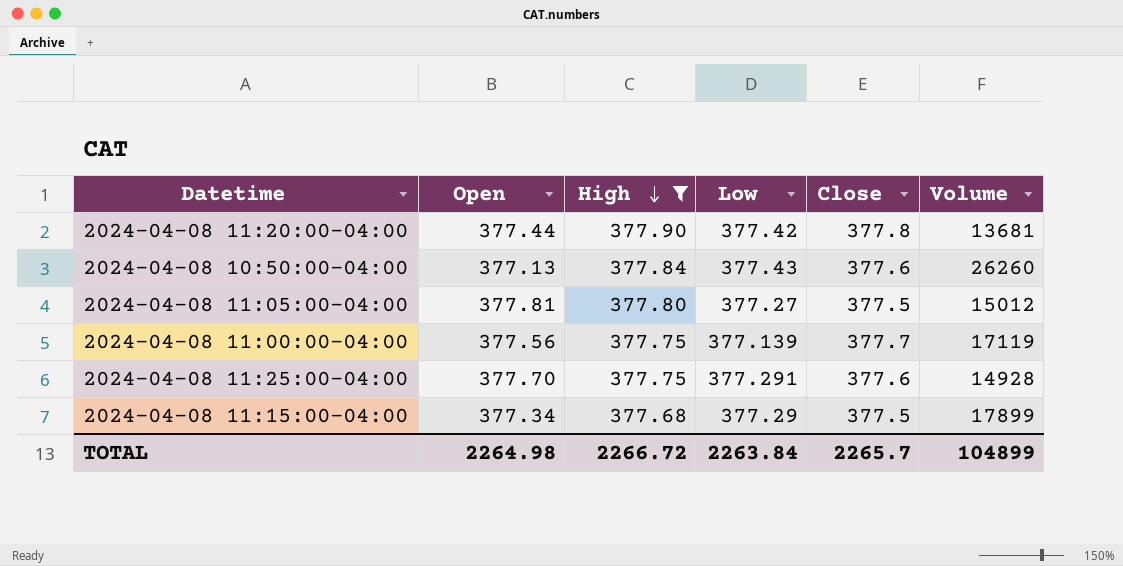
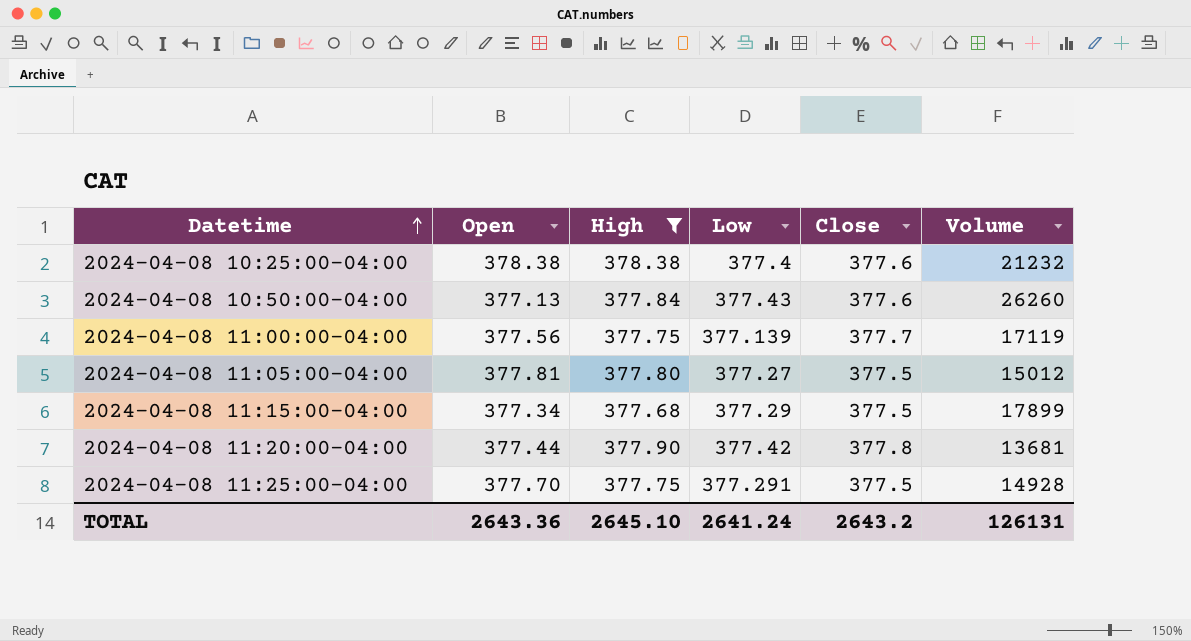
row order: High descending -> Datetime ascending
row 2024-04-08 10:25:00-04:00: none -> 378.38 | 378.38 | 377.4 | 377.6 | 21232
2024-04-08 11:25:00-04:00 | Close: 377.6 -> 377.5
TOTAL | Open: 2264.98 -> 2643.36
TOTAL | High: 2266.72 -> 2645.10
TOTAL | Low: 2263.84 -> 2641.24
TOTAL | Close: 2265.7 -> 2643.2
TOTAL | Volume: 104899 -> 126131

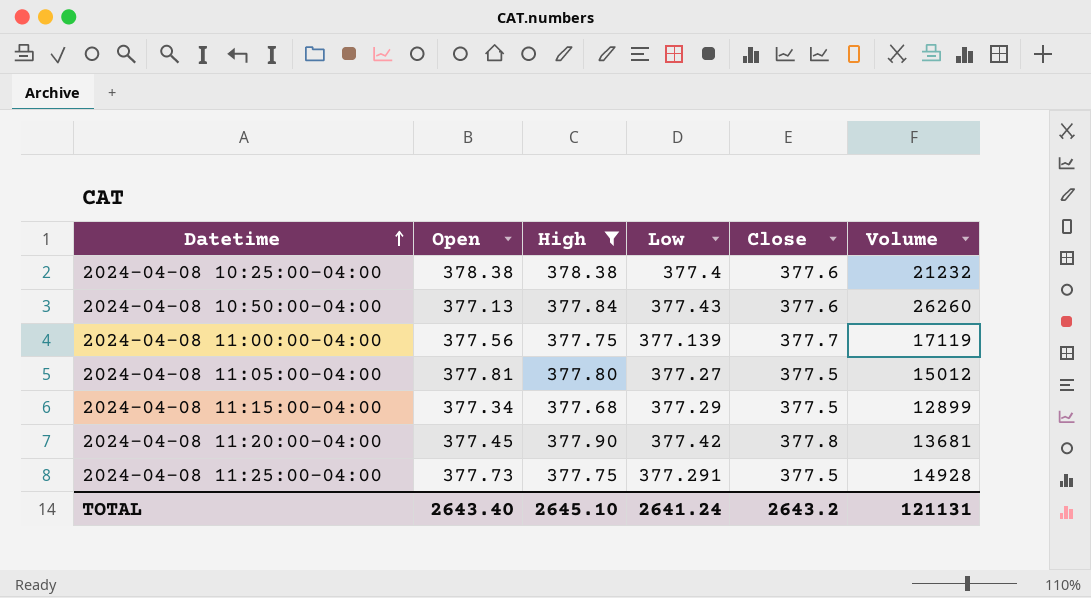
2024-04-08 11:15:00-04:00 | Volume: 17899 -> 12899
2024-04-08 11:20:00-04:00 | Open: 377.44 -> 377.45
2024-04-08 11:25:00-04:00 | Open: 377.70 -> 377.73
TOTAL | Open: 2643.36 -> 2643.40
TOTAL | Volume: 126131 -> 121131

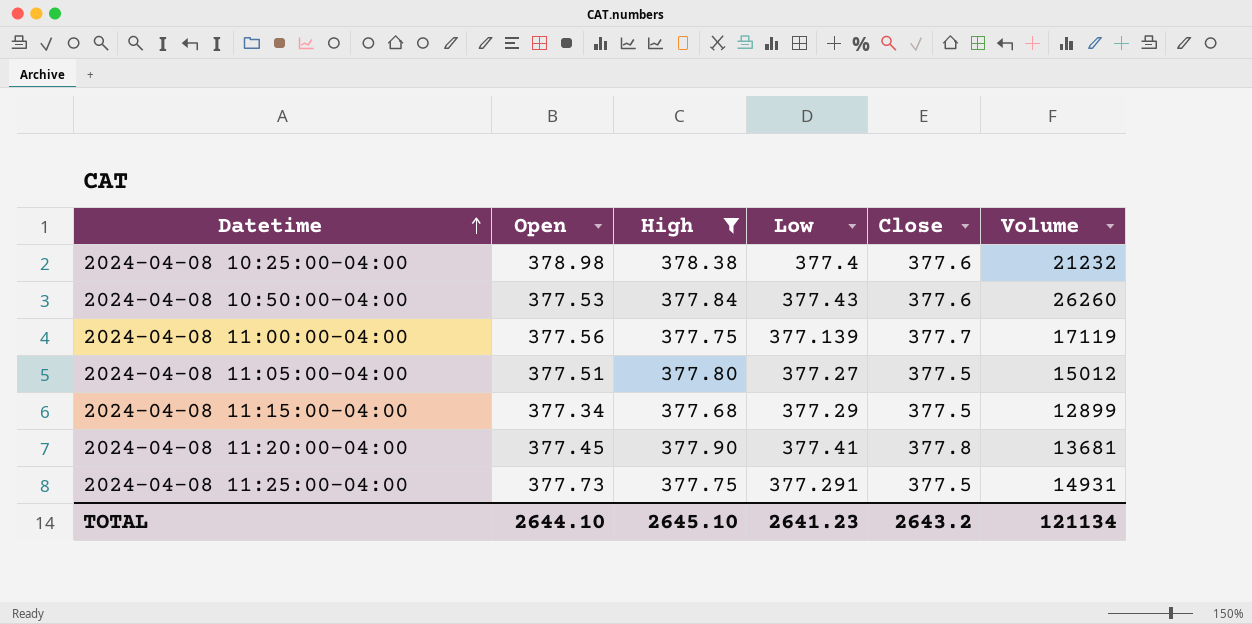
2024-04-08 10:25:00-04:00 | Open: 378.38 -> 378.98
2024-04-08 10:50:00-04:00 | Open: 377.13 -> 377.53
2024-04-08 11:05:00-04:00 | Open: 377.81 -> 377.51
2024-04-08 11:20:00-04:00 | Low: 377.42 -> 377.41
2024-04-08 11:25:00-04:00 | Volume: 14928 -> 14931
TOTAL | Open: 2643.40 -> 2644.10
TOTAL | Low: 2641.24 -> 2641.23
TOTAL | Volume: 121131 -> 121134

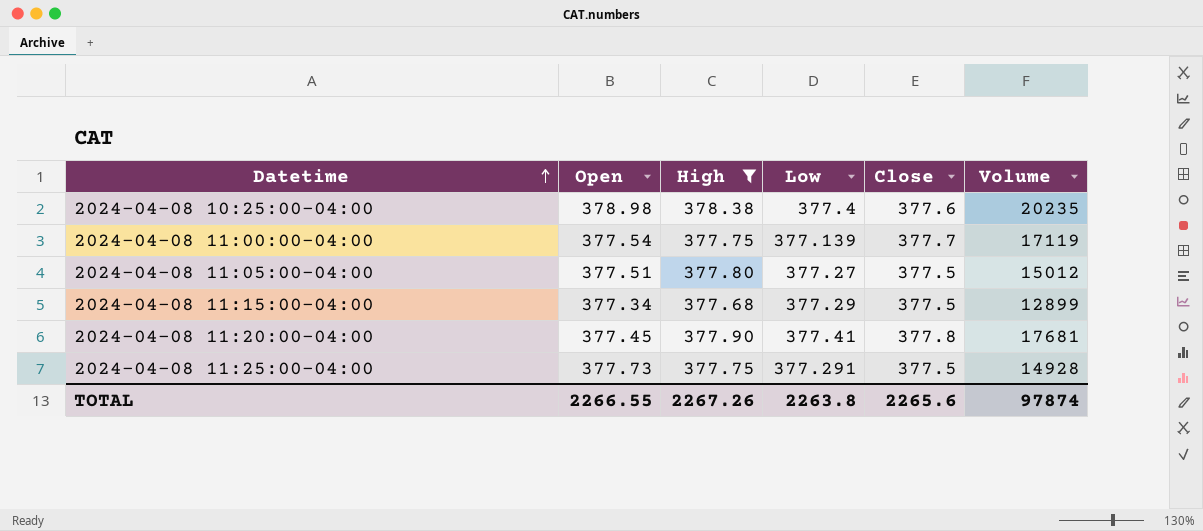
row 2024-04-08 10:50:00-04:00: 377.53 | 377.84 | 377.43 | 377.6 | 26260 -> none
2024-04-08 10:25:00-04:00 | Volume: 21232 -> 20235
2024-04-08 11:00:00-04:00 | Open: 377.56 -> 377.54
2024-04-08 11:20:00-04:00 | Volume: 13681 -> 17681
2024-04-08 11:25:00-04:00 | Volume: 14931 -> 14928
TOTAL | Open: 2644.10 -> 2266.55
TOTAL | High: 2645.10 -> 2267.26
TOTAL | Low: 2641.23 -> 2263.8
TOTAL | Close: 2643.2 -> 2265.6
TOTAL | Volume: 121134 -> 97874

